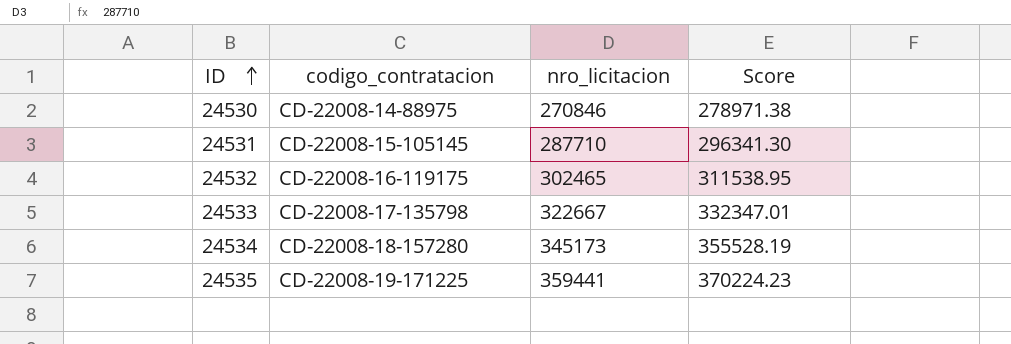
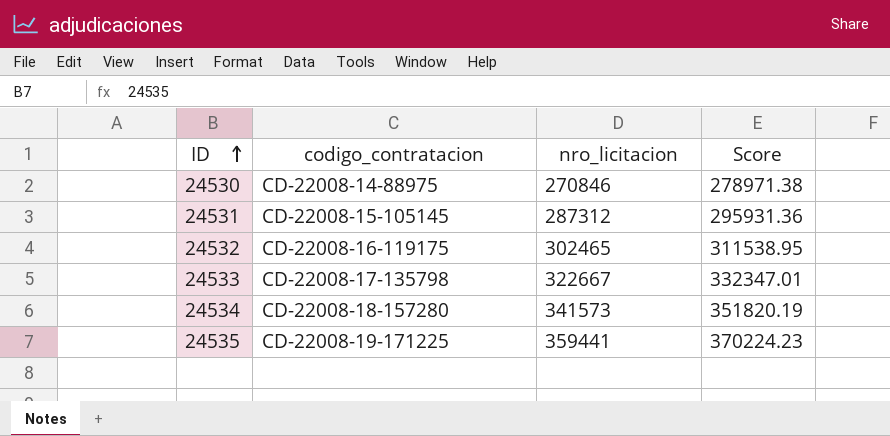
24531 | nro_licitacion: 287710 -> 287312
24531 | Score: 296341.30 -> 295931.36
24534 | nro_licitacion: 345173 -> 341573
24534 | Score: 355528.19 -> 351820.19

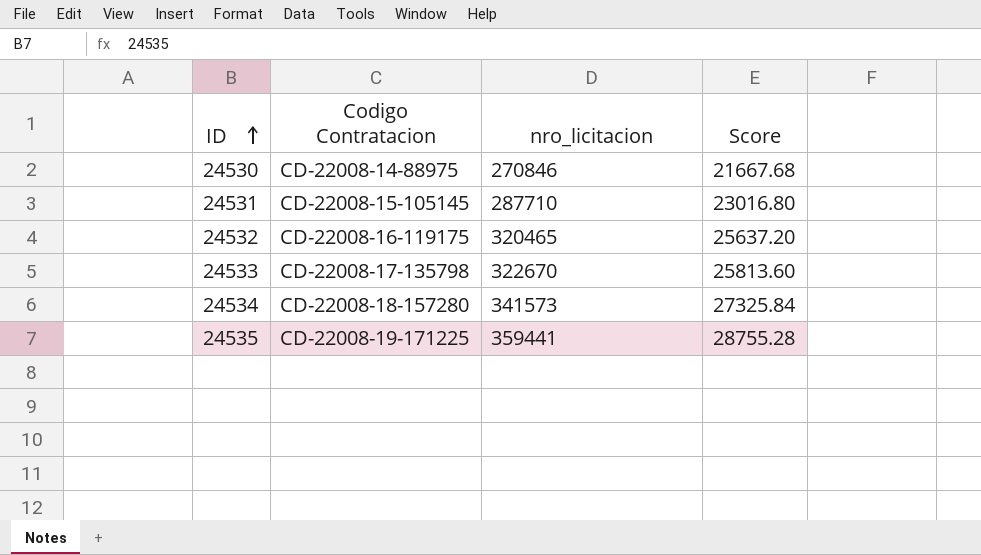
column name: codigo_contratacion -> Codigo Contratacion
column Score | formula: [nro_licitacion] * 1.03 -> [nro_licitacion] * 0.08
24531 | nro_licitacion: 287312 -> 287710
24532 | nro_licitacion: 302465 -> 320465
24533 | nro_licitacion: 322667 -> 322670

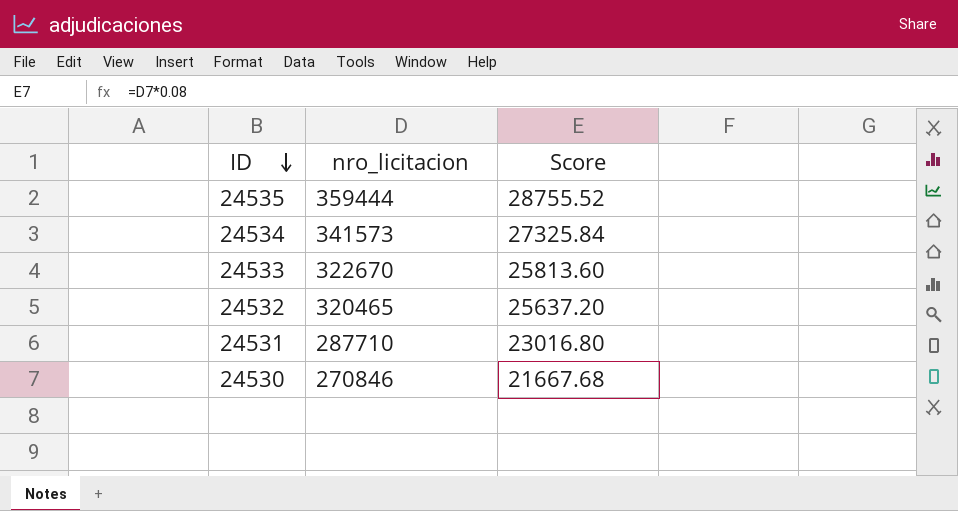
row order: ID ascending -> ID descending
column Codigo Contratacion | position: 2 -> none
24535 | nro_licitacion: 359441 -> 359444
24535 | Score: 28755.28 -> 28755.52

